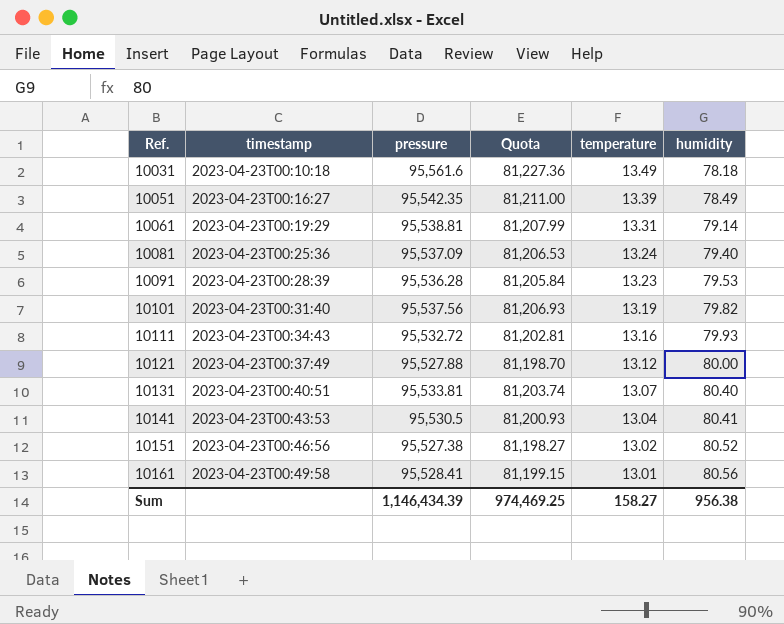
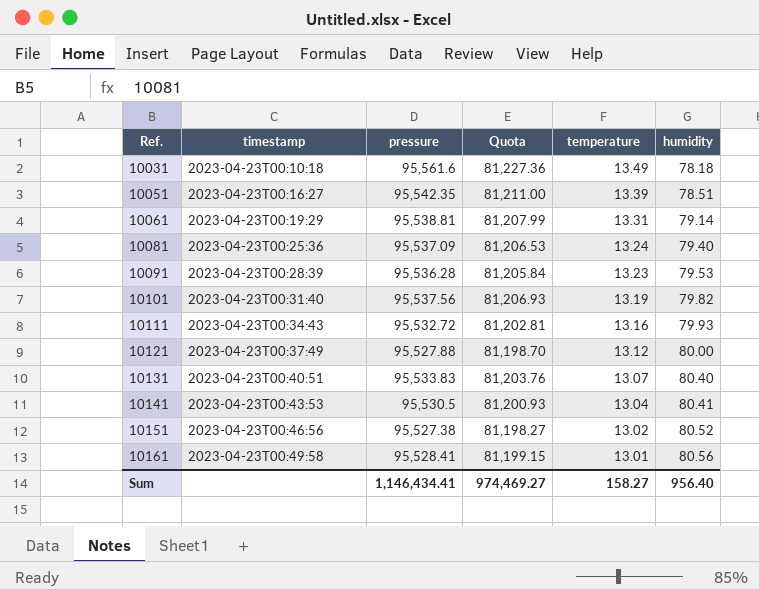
10051 | humidity: 78.49 -> 78.51
10131 | pressure: 95,533.81 -> 95,533.83
10131 | Quota: 81,203.74 -> 81,203.76
Sum | pressure: 1,146,434.39 -> 1,146,434.41
Sum | Quota: 974,469.25 -> 974,469.27
Sum | humidity: 956.38 -> 956.40

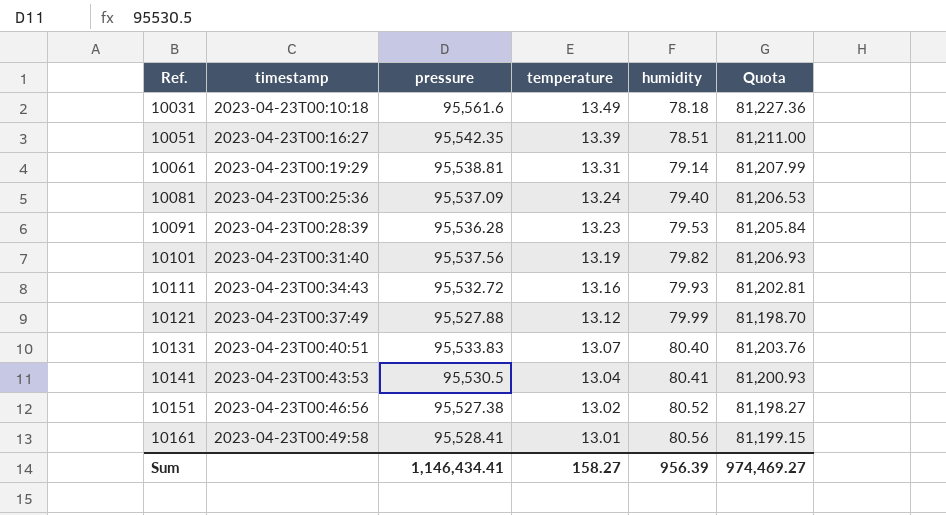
column Quota | position: 4 -> 6
10121 | humidity: 80.00 -> 79.99
Sum | humidity: 956.40 -> 956.39

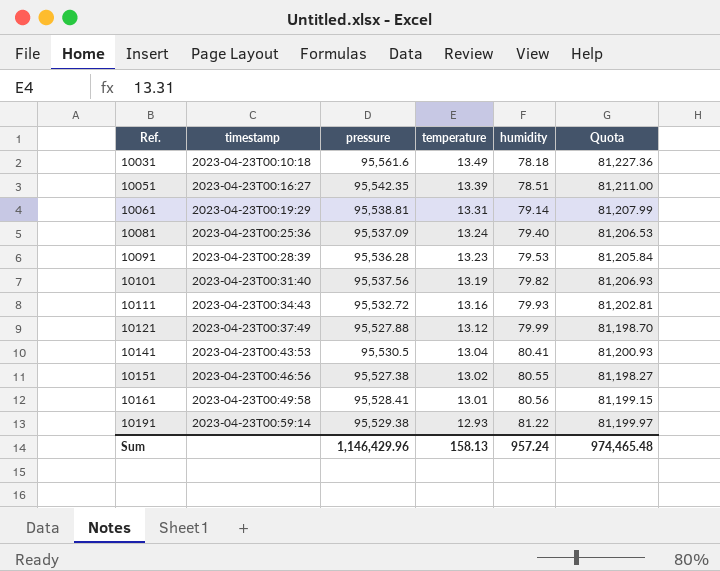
row 10131: 2023-04-23T00:40:51 | 95,533.83 | 13.07 | 80.40 | 81,203.76 -> none
10151 | humidity: 80.52 -> 80.55
row 10191: none -> 2023-04-23T00:59:14 | 95,529.38 | 12.93 | 81.22 | 81,199.97
Sum | pressure: 1,146,434.41 -> 1,146,429.96
Sum | temperature: 158.27 -> 158.13
Sum | humidity: 956.39 -> 957.24
Sum | Quota: 974,469.27 -> 974,465.48

